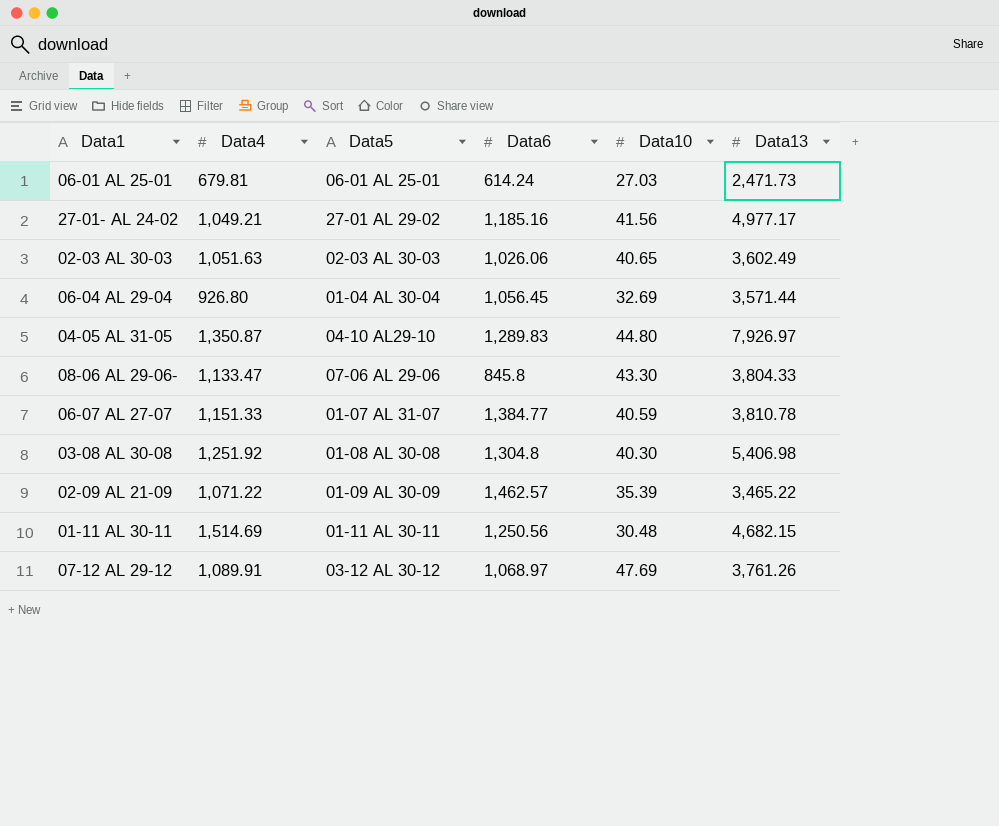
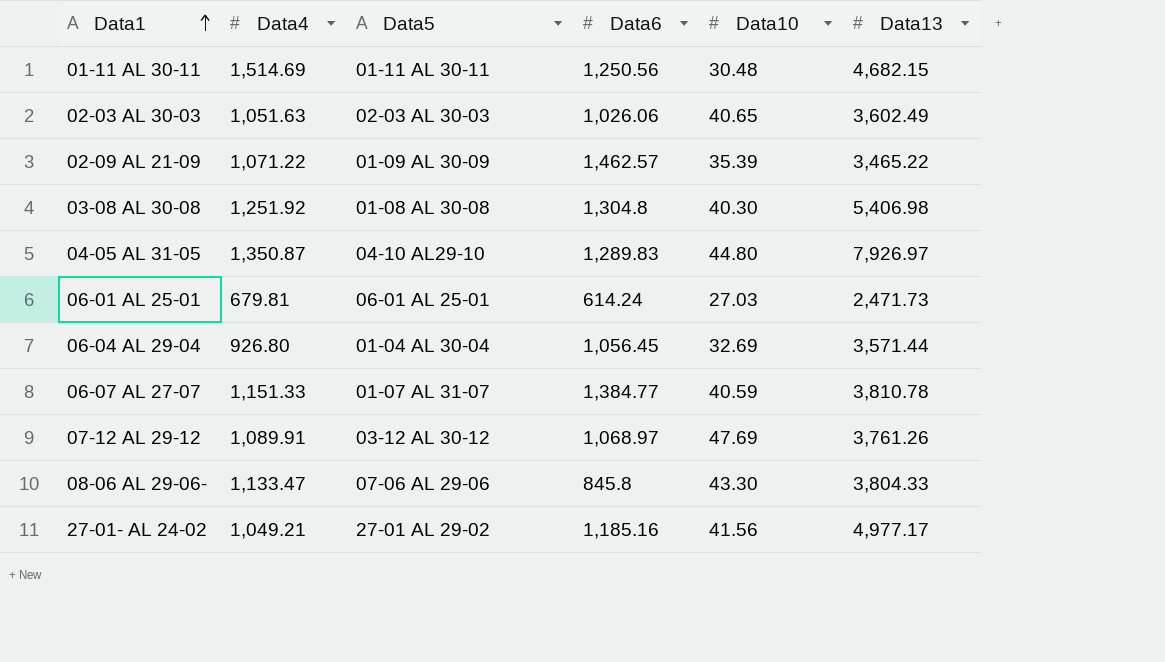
row order: none -> Data1 ascending

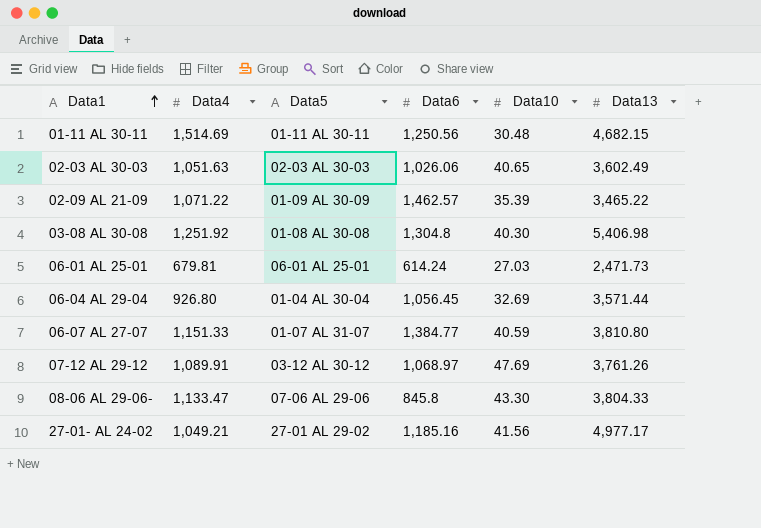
row 04-05 AL 31-05: 1,350.87 | 04-10 AL29-10 | 1,289.83 | 44.80 | 7,926.97 -> none
06-07 AL 27-07 | Data13: 3,810.78 -> 3,810.80

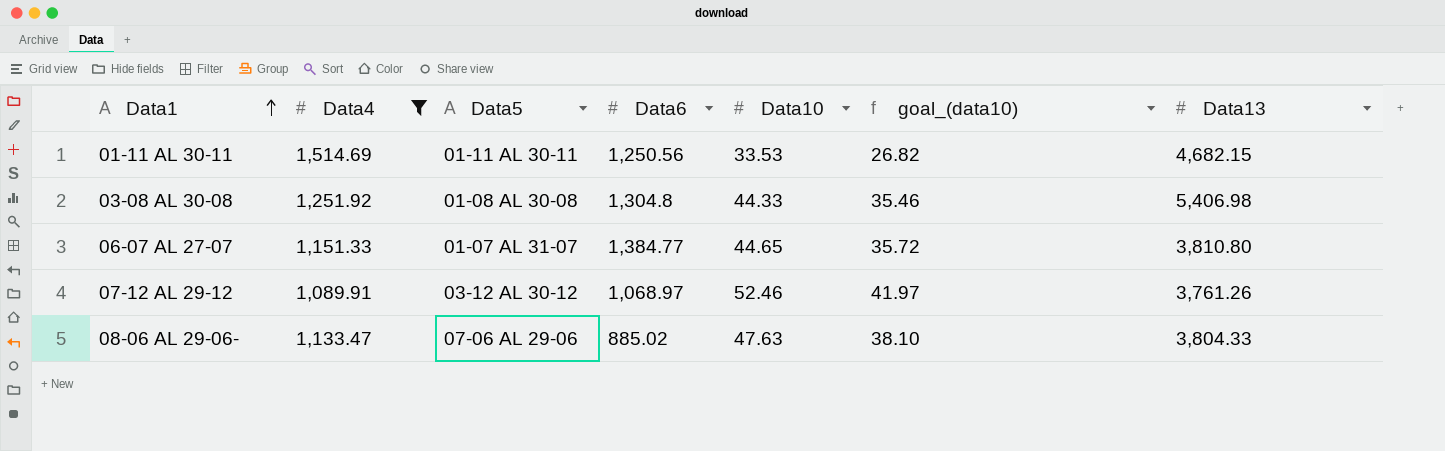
filter: none -> Data4 >= 1,089.91
column goal_(data10) | formula: none -> [Data10] * 0.8
01-11 AL 30-11 | Data10: 30.48 -> 33.53
03-08 AL 30-08 | Data10: 40.30 -> 44.33
06-07 AL 27-07 | Data10: 40.59 -> 44.65
07-12 AL 29-12 | Data10: 47.69 -> 52.46
08-06 AL 29-06- | Data6: 845.8 -> 885.02
08-06 AL 29-06- | Data10: 43.30 -> 47.63

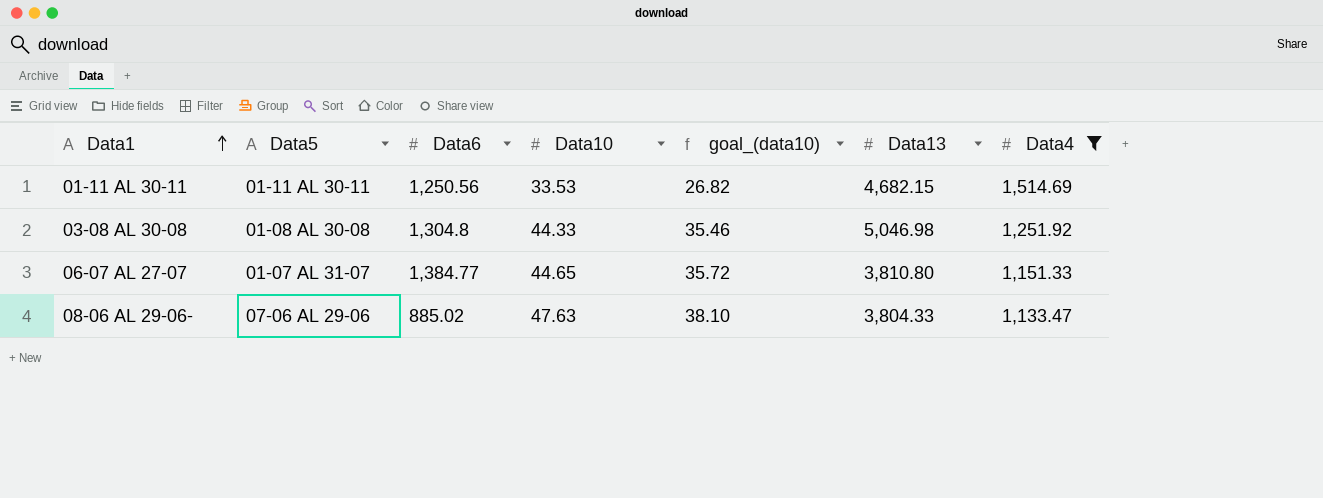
column Data4 | position: 2 -> 7
row 07-12 AL 29-12: 1,089.91 | 03-12 AL 30-12 | 1,068.97 | 52.46 | 41.97 | 3,761.26 -> none
03-08 AL 30-08 | Data13: 5,406.98 -> 5,046.98

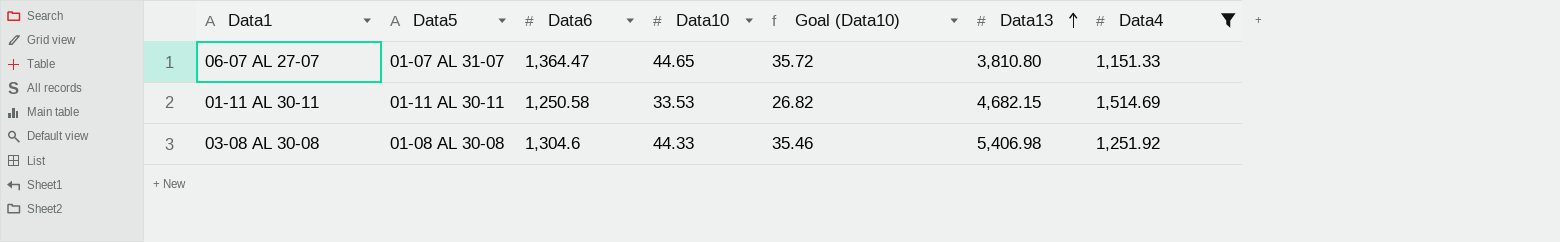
row order: Data1 ascending -> Data13 ascending
column name: goal_(data10) -> Goal (Data10)
row 08-06 AL 29-06-: 07-06 AL 29-06 | 885.02 | 47.63 | 38.10 | 3,804.33 | 1,133.47 -> none
06-07 AL 27-07 | Data6: 1,384.77 -> 1,364.47
01-11 AL 30-11 | Data6: 1,250.56 -> 1,250.58
03-08 AL 30-08 | Data6: 1,304.8 -> 1,304.6
03-08 AL 30-08 | Data13: 5,046.98 -> 5,406.98

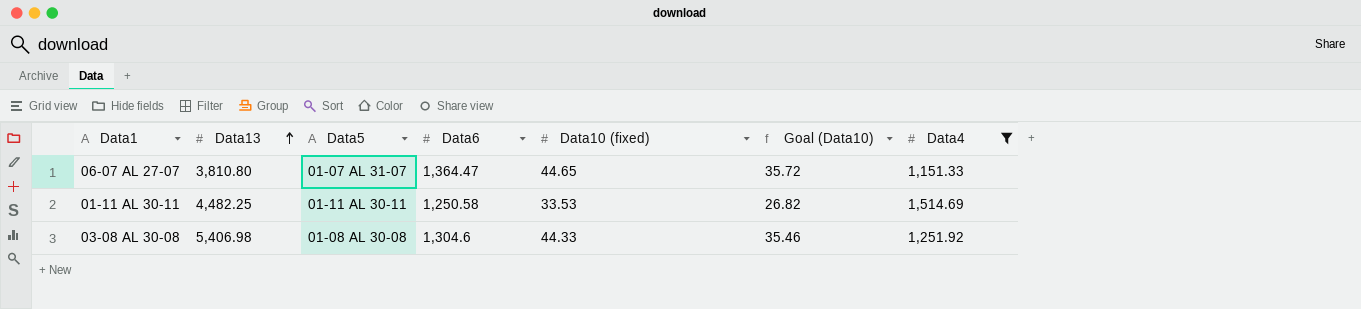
column Data13 | position: 6 -> 2
column name: Data10 -> Data10 (fixed)
01-11 AL 30-11 | Data13: 4,682.15 -> 4,482.25

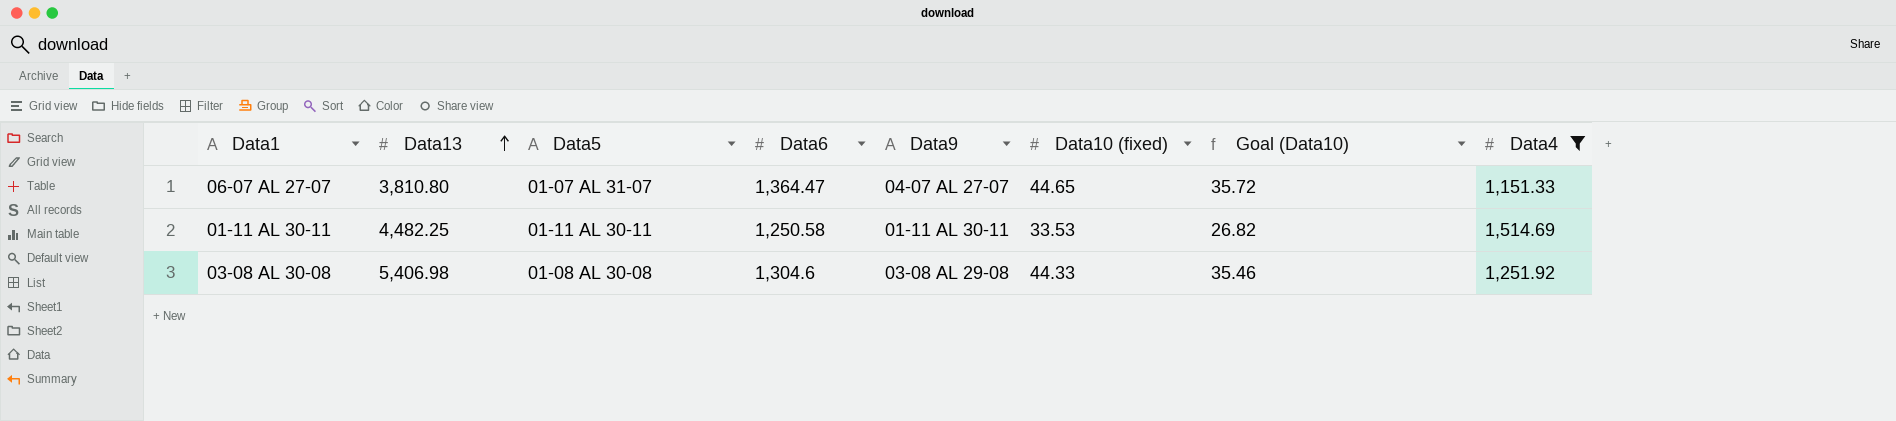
column Data9 | position: none -> 5

